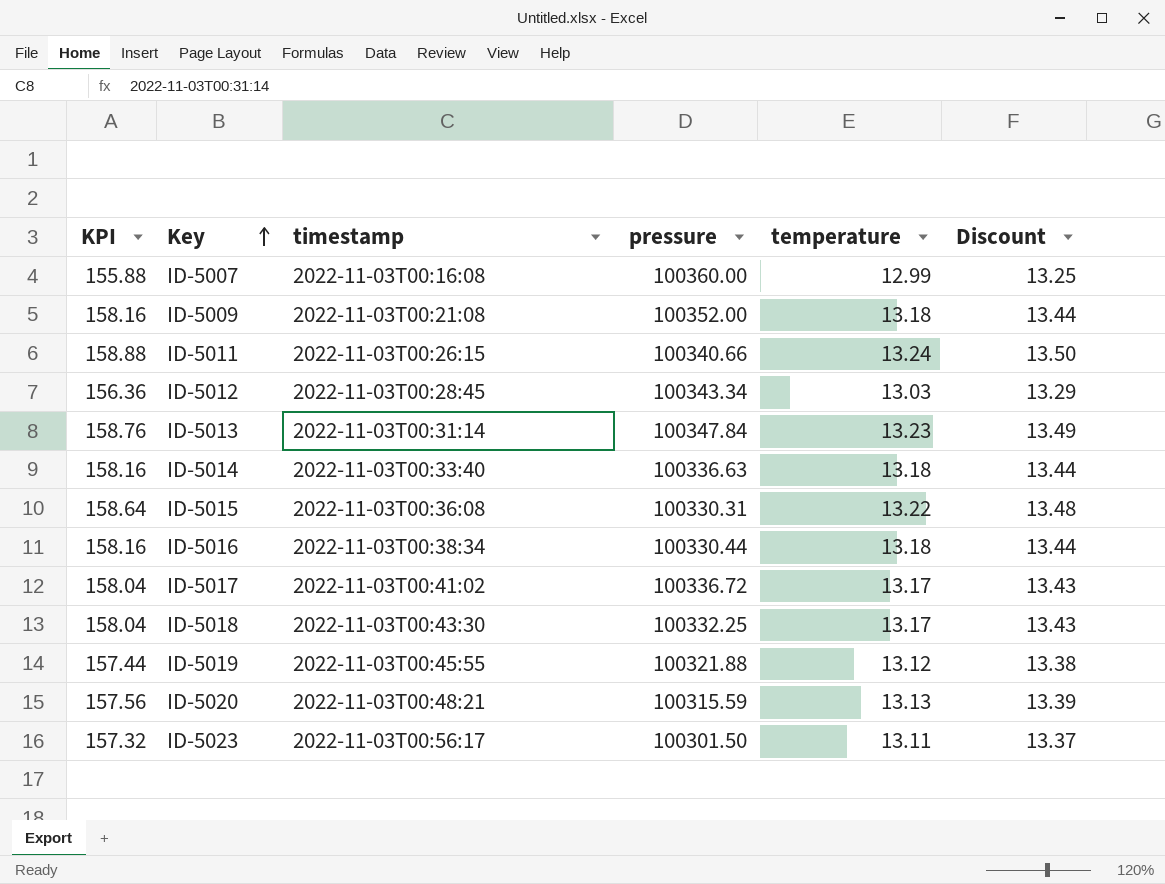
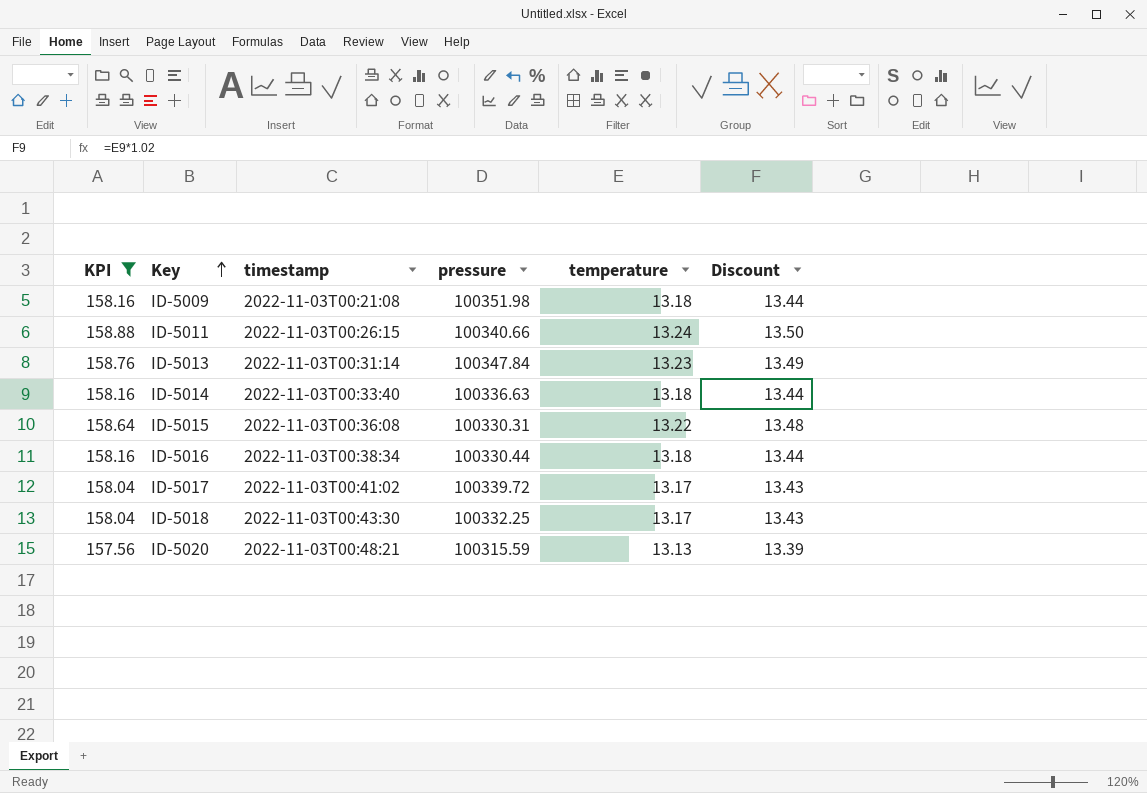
filter: none -> KPI >= 157.56
ID-5009 | pressure: 100352.00 -> 100351.98
ID-5017 | pressure: 100336.72 -> 100339.72

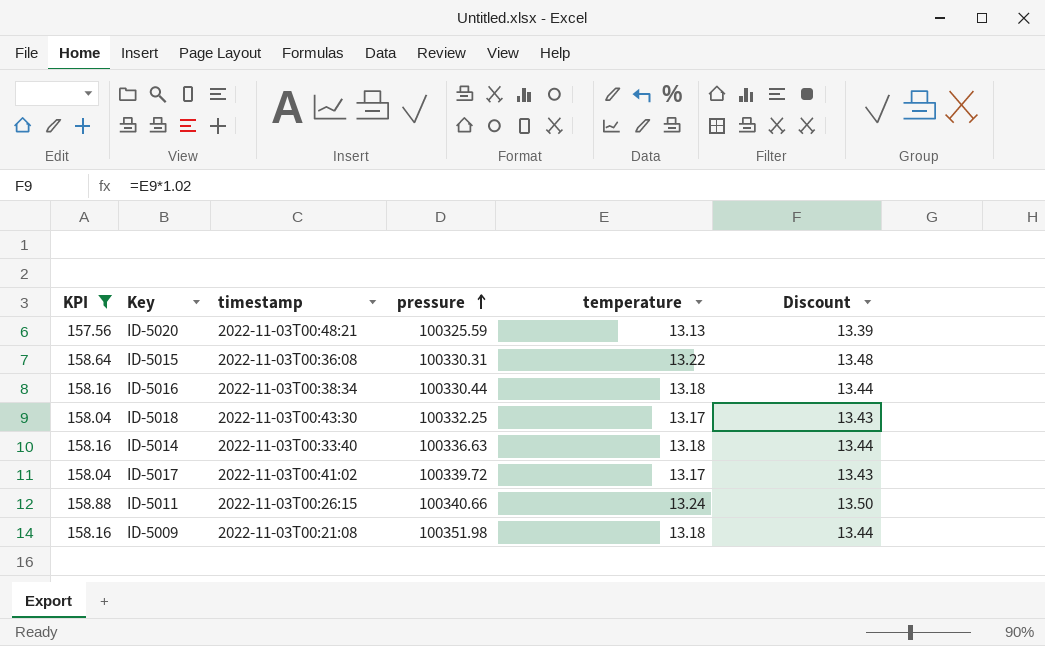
row order: Key ascending -> pressure ascending
row ID-5013: 158.76 | 2022-11-03T00:31:14 | 100347.84 | 13.23 | 13.49 -> none
ID-5020 | pressure: 100315.59 -> 100325.59

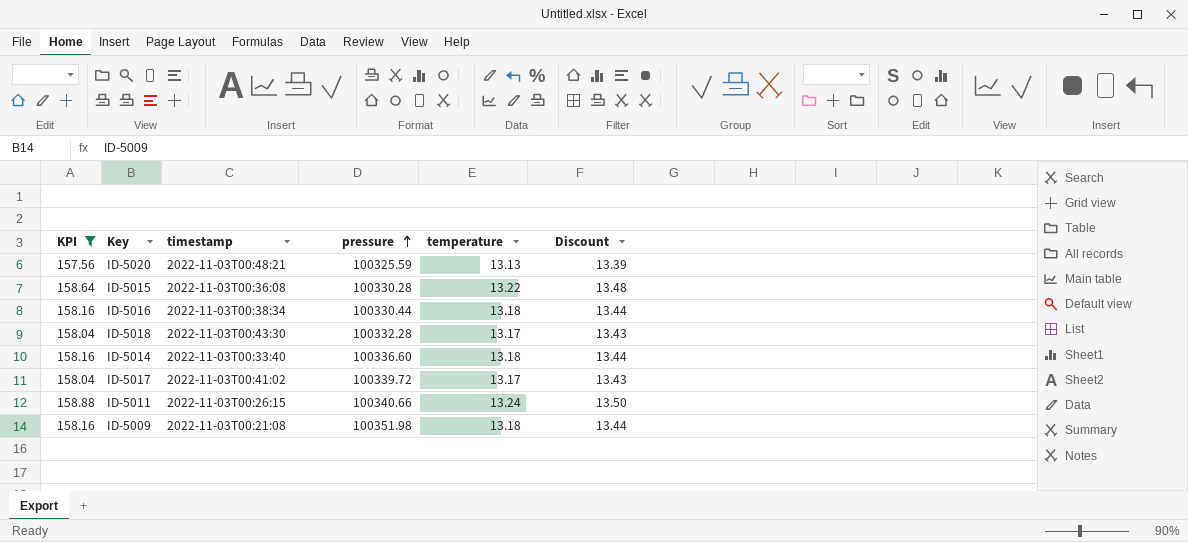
ID-5015 | pressure: 100330.31 -> 100330.28
ID-5018 | pressure: 100332.25 -> 100332.28
ID-5014 | pressure: 100336.63 -> 100336.60

